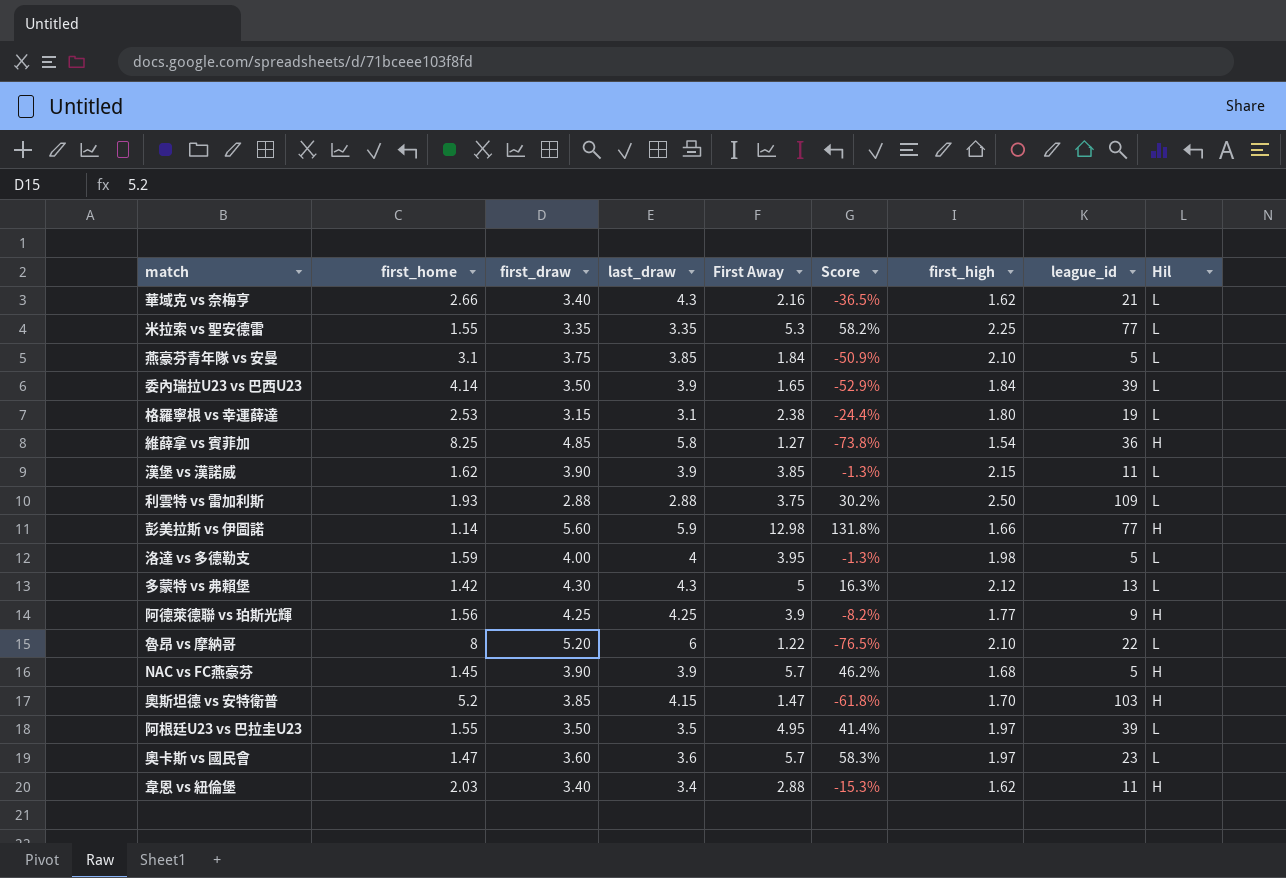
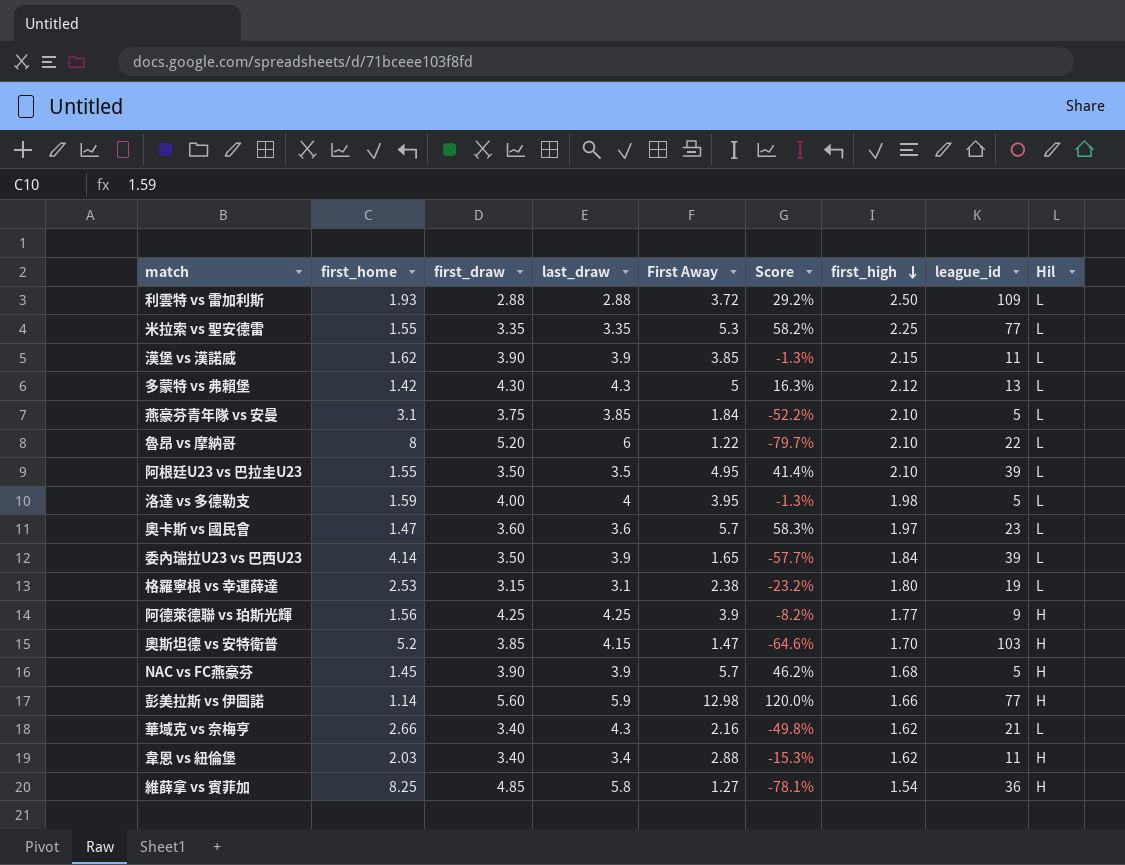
row order: none -> first_high descending
column Score | formula: ([First Away] - [first_draw]) / [first_draw] -> ([First Away] - [last_draw]) / [last_draw]
利雲特 vs 雷加利斯 | First Away: 3.75 -> 3.72
阿根廷U23 vs 巴拉圭U23 | first_high: 1.97 -> 2.10

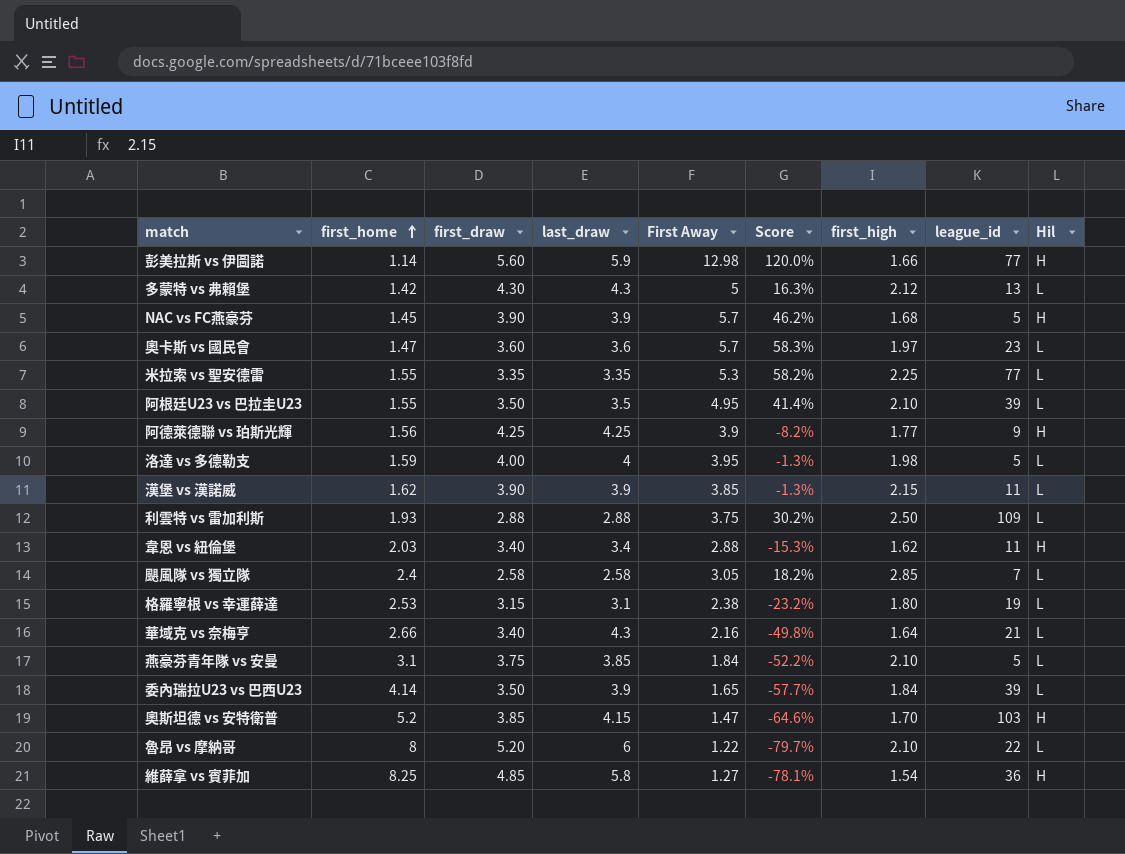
row order: first_high descending -> first_home ascending
利雲特 vs 雷加利斯 | First Away: 3.72 -> 3.75
利雲特 vs 雷加利斯 | Score: 29.2% -> 30.2%
row 颶風隊 vs 獨立隊: none -> 2.4 | 2.58 | 2.58 | 3.05 | 18.2% | 2.85 | 7 | L
華域克 vs 奈梅亨 | first_high: 1.62 -> 1.64

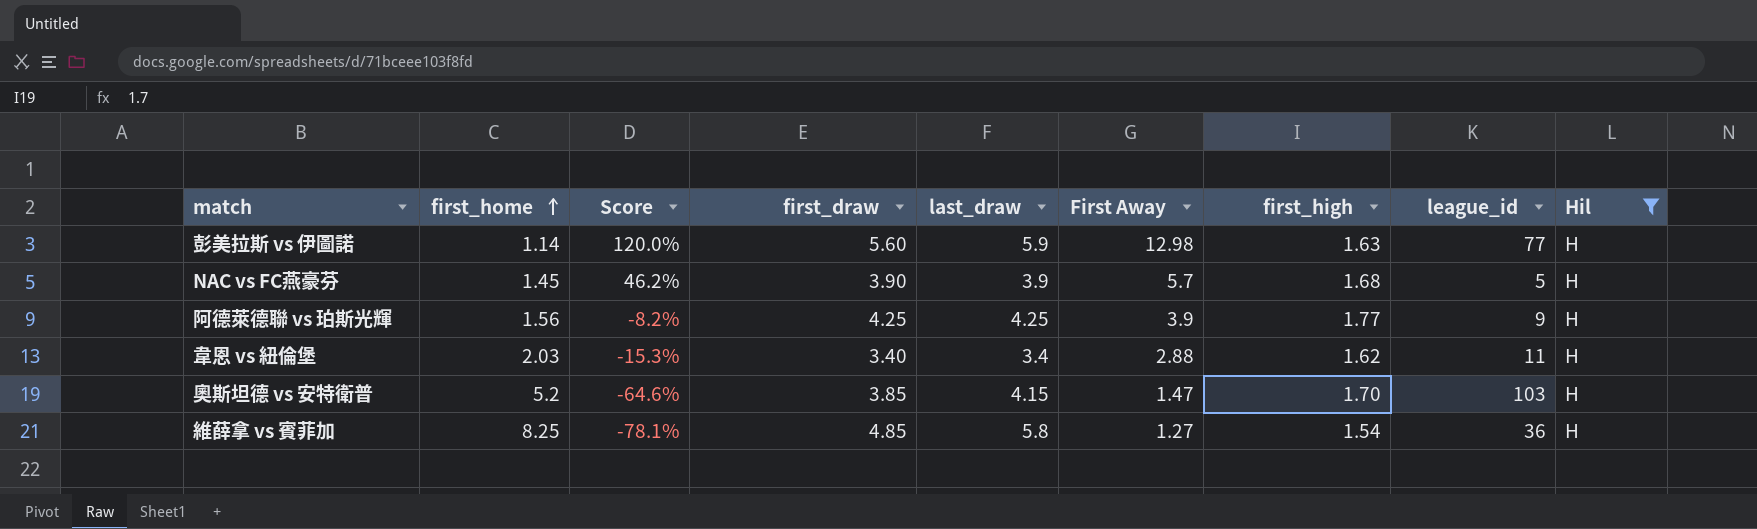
filter: none -> Hil = H
column Score | position: 6 -> 3
彭美拉斯 vs 伊圖諾 | first_high: 1.66 -> 1.63

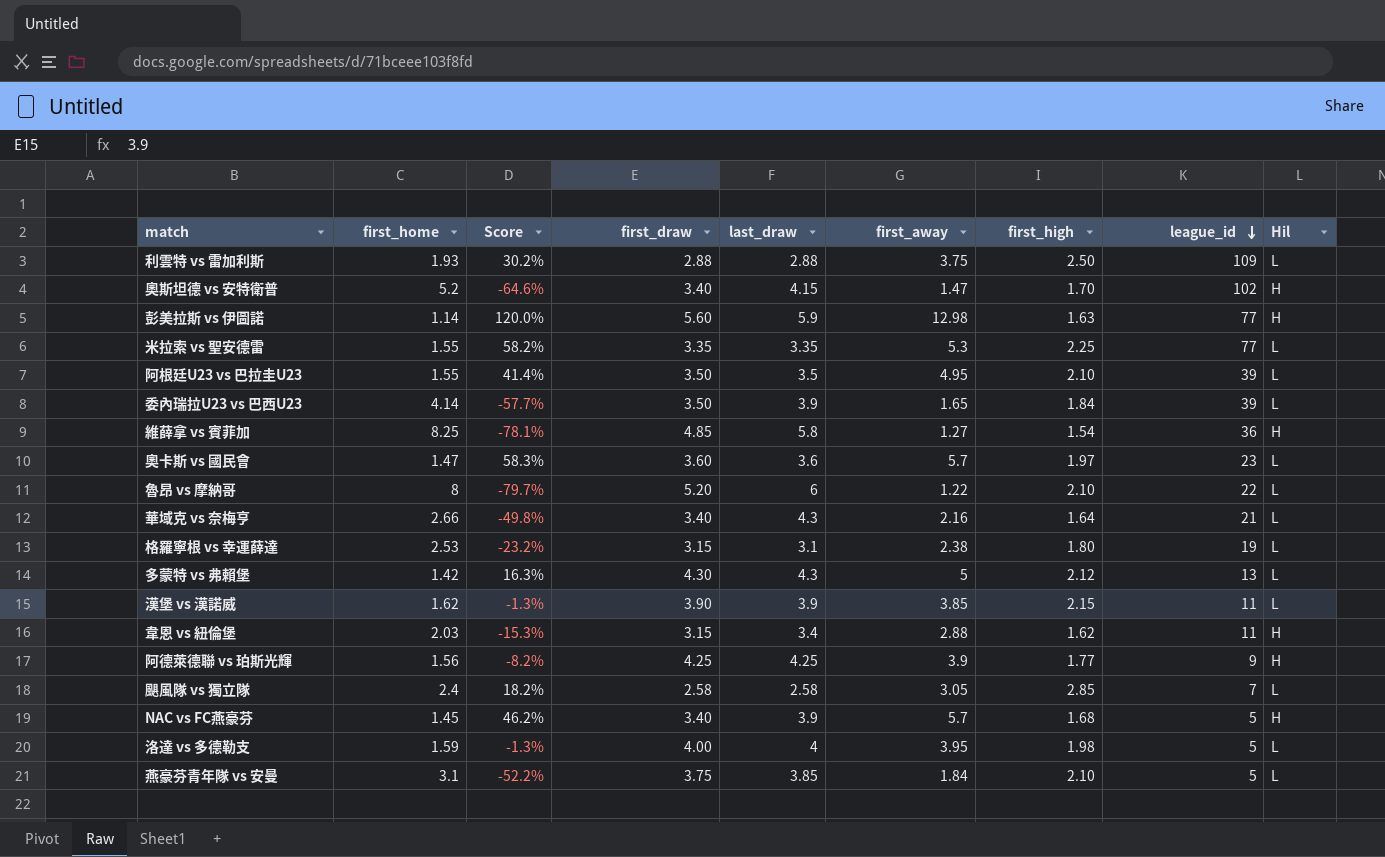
filter: Hil = H -> none
row order: first_home ascending -> league_id descending
column name: First Away -> first_away
奧斯坦德 vs 安特衛普 | first_draw: 3.85 -> 3.40
奧斯坦德 vs 安特衛普 | league_id: 103 -> 102
韋恩 vs 紐倫堡 | first_draw: 3.40 -> 3.15
NAC vs FC燕豪芬 | first_draw: 3.90 -> 3.40

